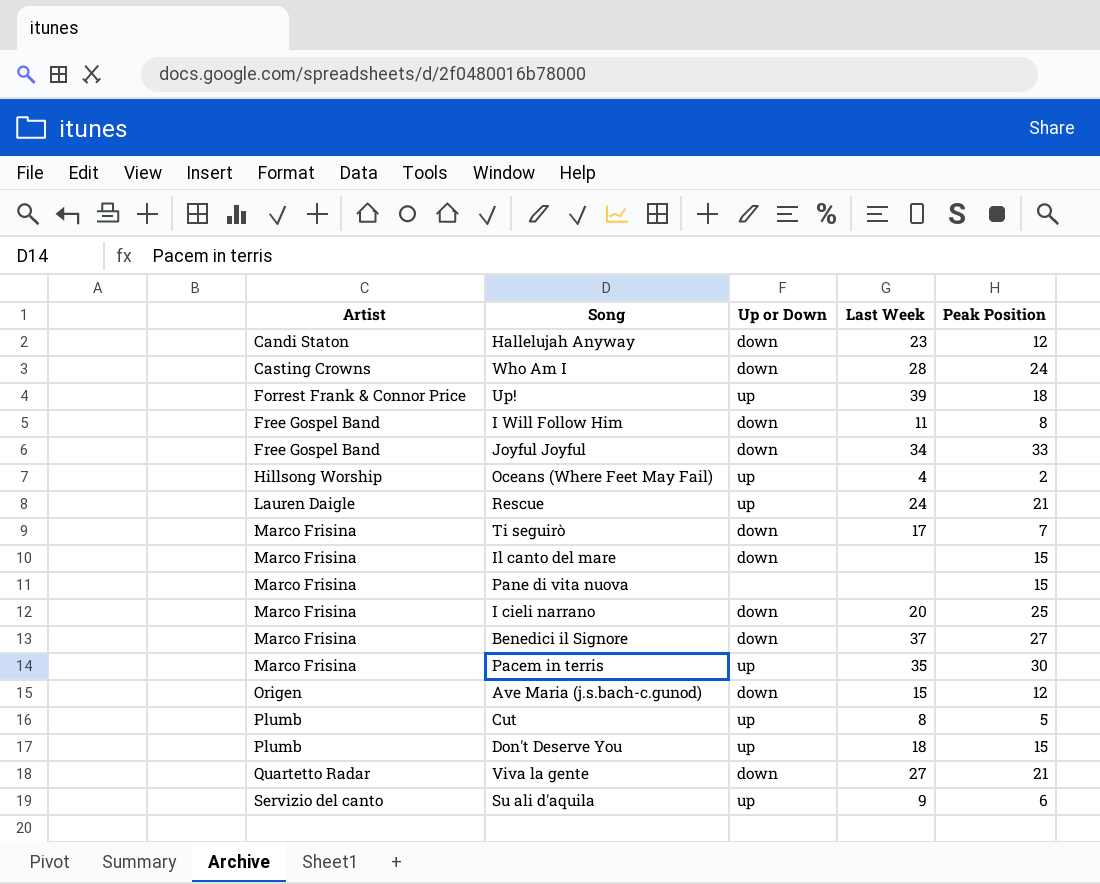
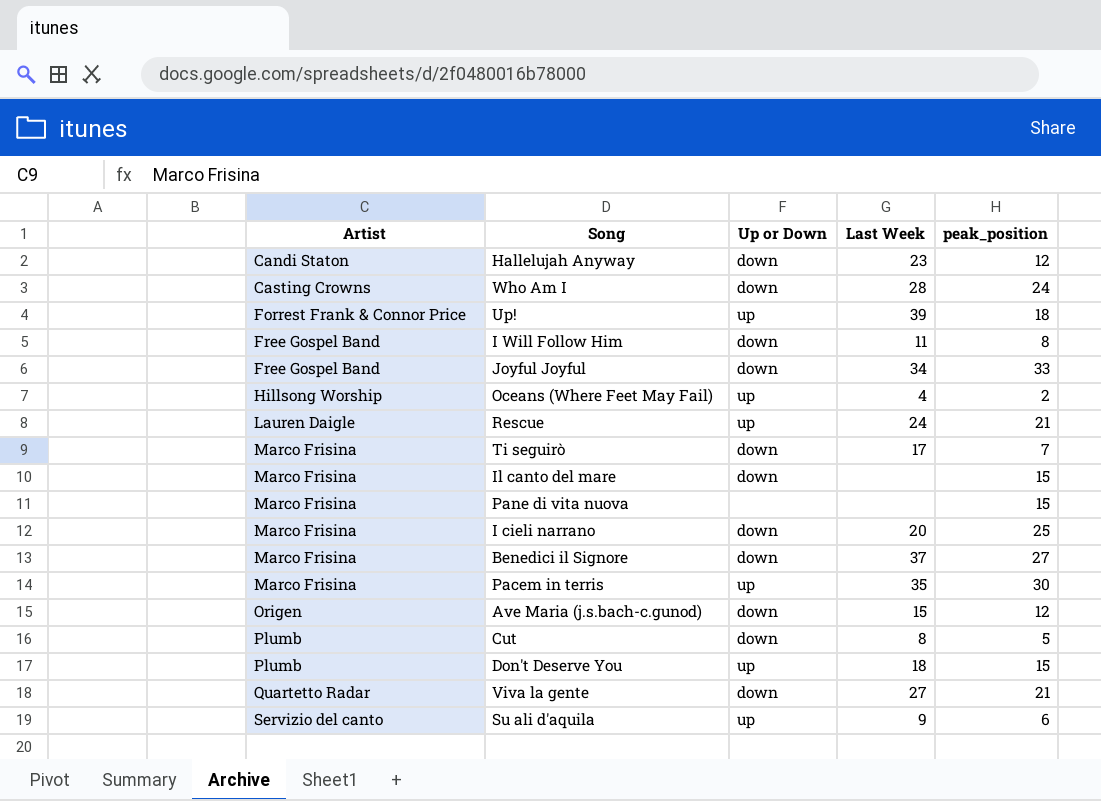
column name: Peak Position -> peak_position
Cut | Up or Down: up -> down

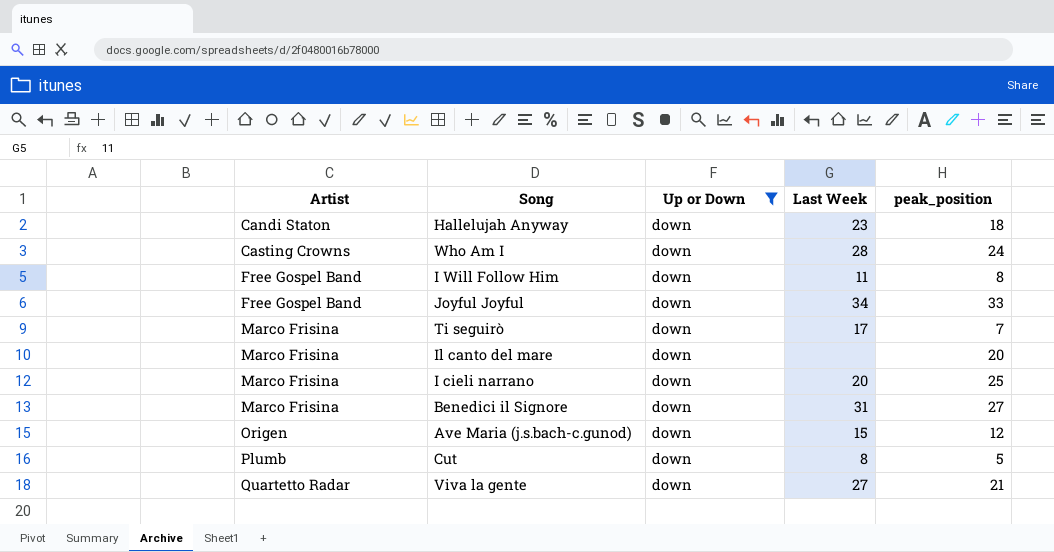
filter: none -> Up or Down = down
Hallelujah Anyway | peak_position: 12 -> 18
Il canto del mare | peak_position: 15 -> 20
Benedici il Signore | Last Week: 37 -> 31

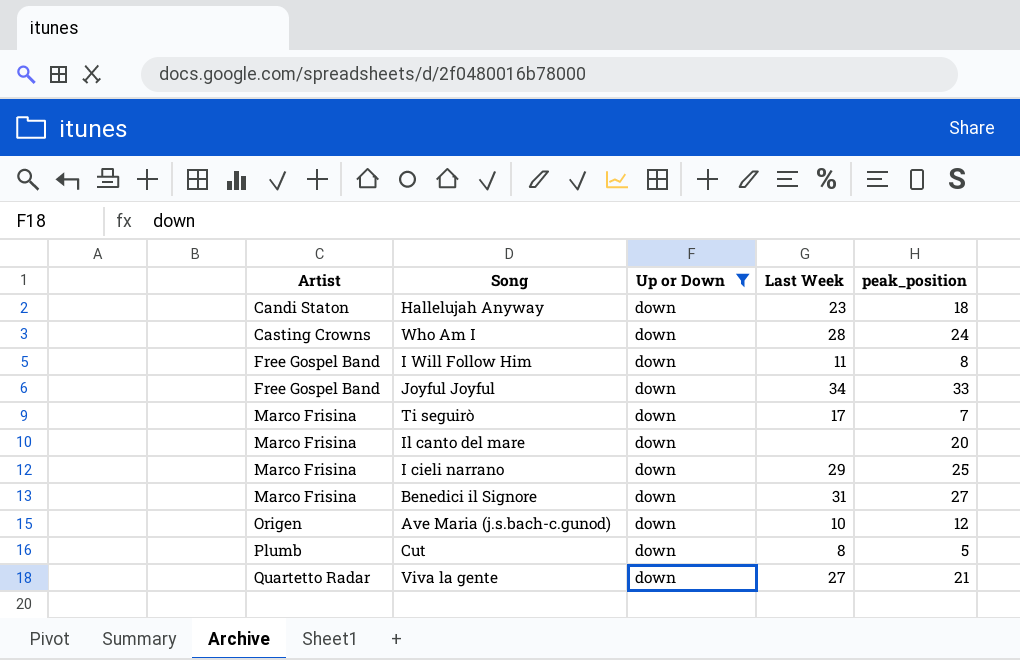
I cieli narrano | Last Week: 20 -> 29
Ave Maria (j.s.bach-c.gunod) | Last Week: 15 -> 10

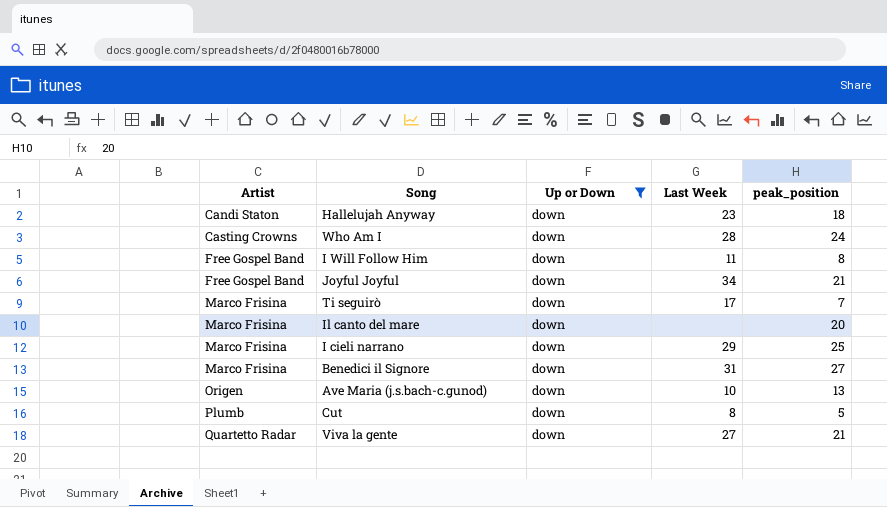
Joyful Joyful | peak_position: 33 -> 21
Ave Maria (j.s.bach-c.gunod) | peak_position: 12 -> 13

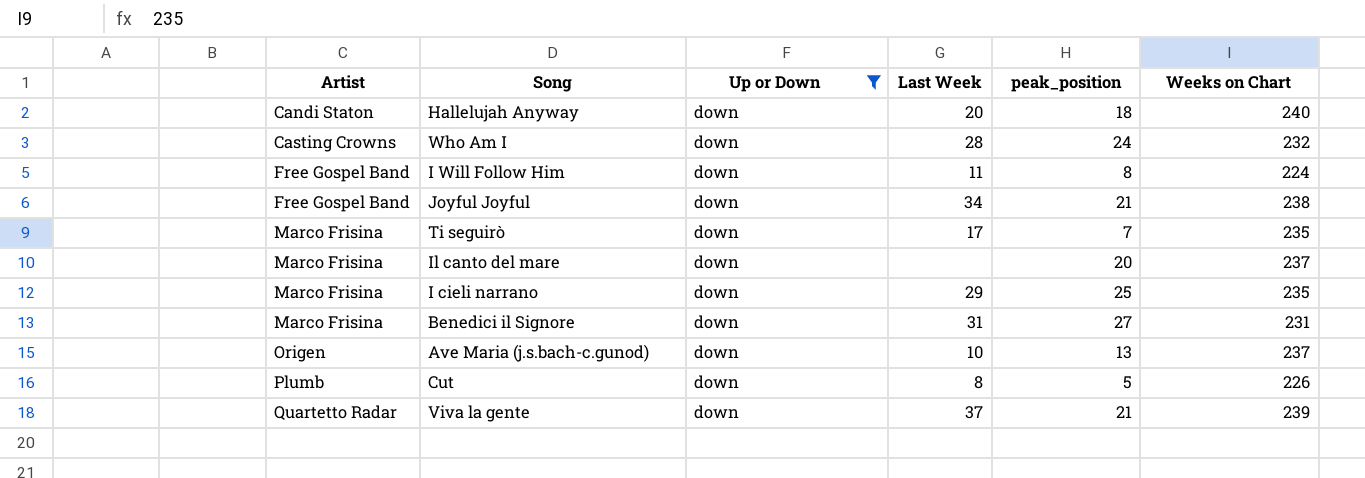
column Weeks on Chart | position: none -> 6
Hallelujah Anyway | Last Week: 23 -> 20
Viva la gente | Last Week: 27 -> 37

